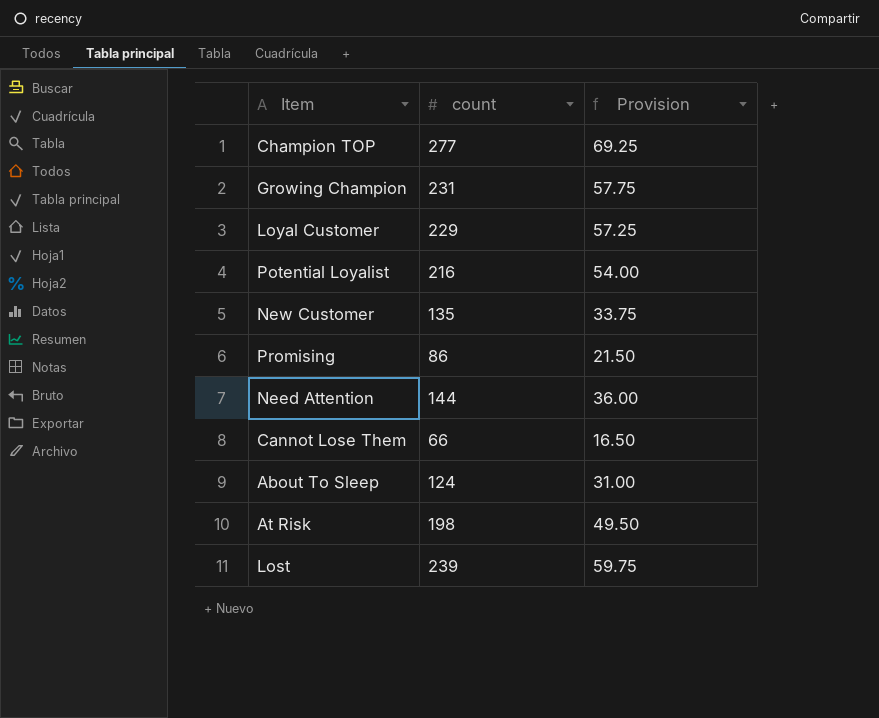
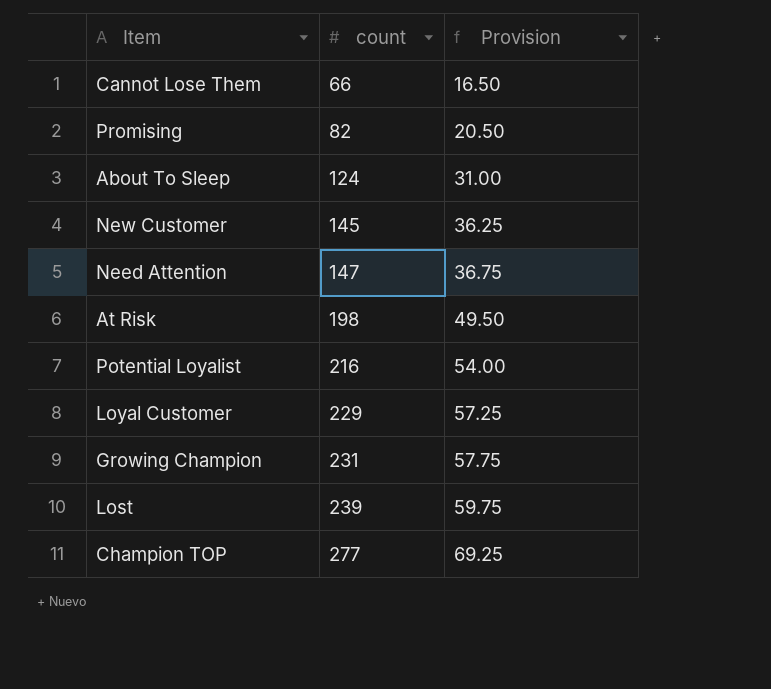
row order: none -> count ascending
Promising | count: 86 -> 82
Promising | Provision: 21.50 -> 20.50
New Customer | count: 135 -> 145
New Customer | Provision: 33.75 -> 36.25
Need Attention | count: 144 -> 147
Need Attention | Provision: 36.00 -> 36.75

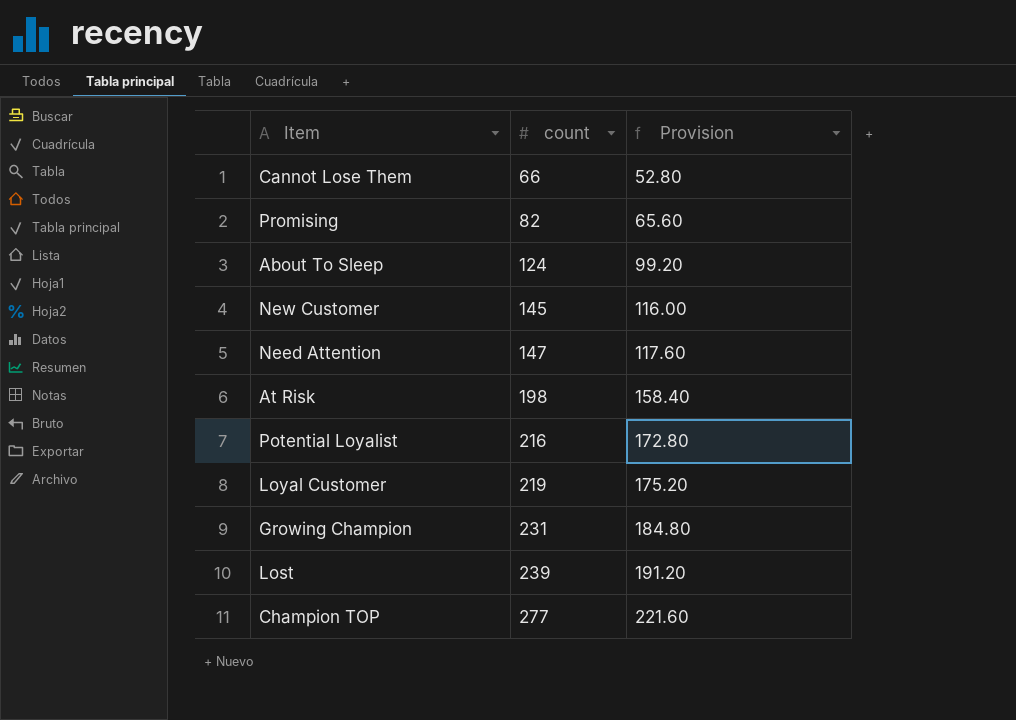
column Provision | formula: [count] * 0.25 -> [count] * 0.8
Loyal Customer | count: 229 -> 219

